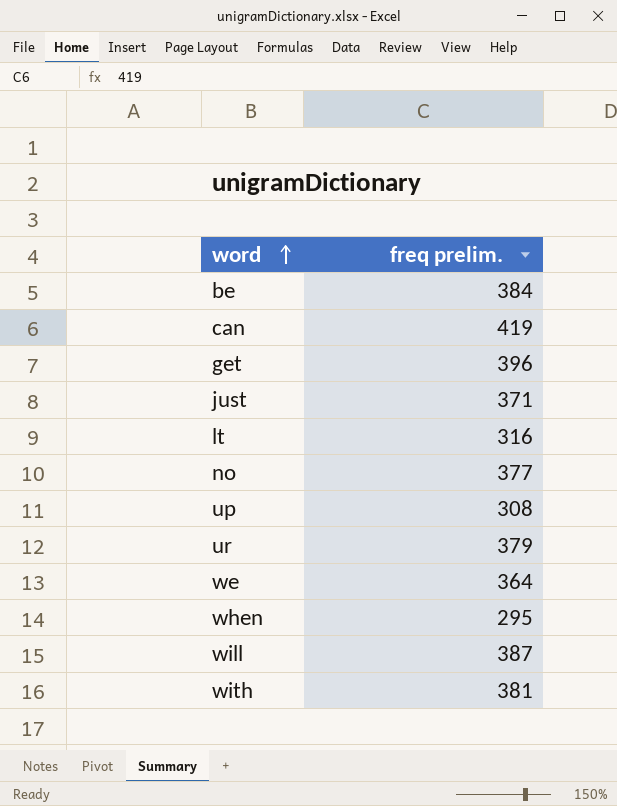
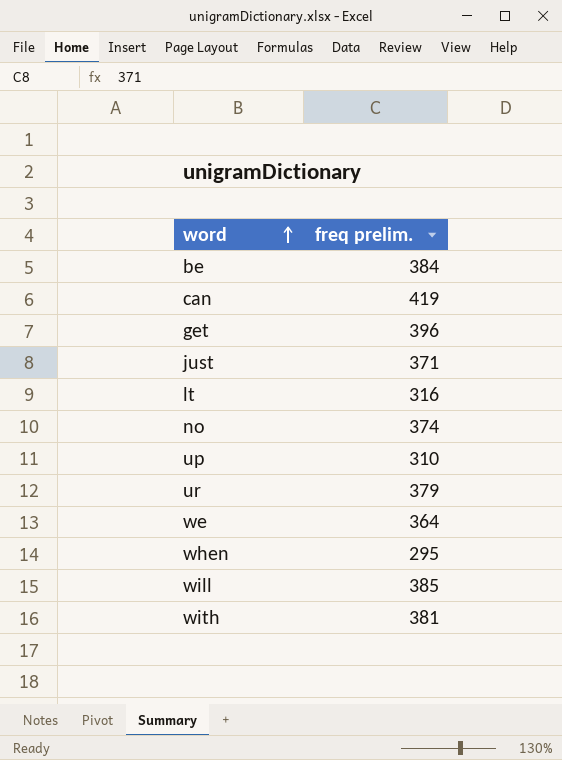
no | freq prelim.: 377 -> 374
up | freq prelim.: 308 -> 310
will | freq prelim.: 387 -> 385

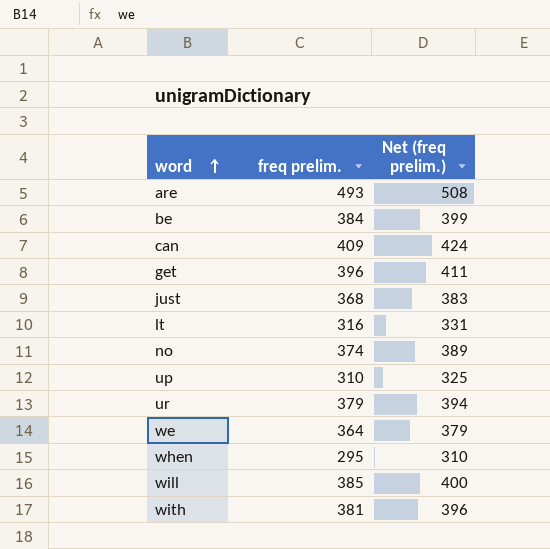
column Net (freq prelim.) | formula: none -> [freq prelim.] + 15
row are: none -> 493 | 508
can | freq prelim.: 419 -> 409
just | freq prelim.: 371 -> 368

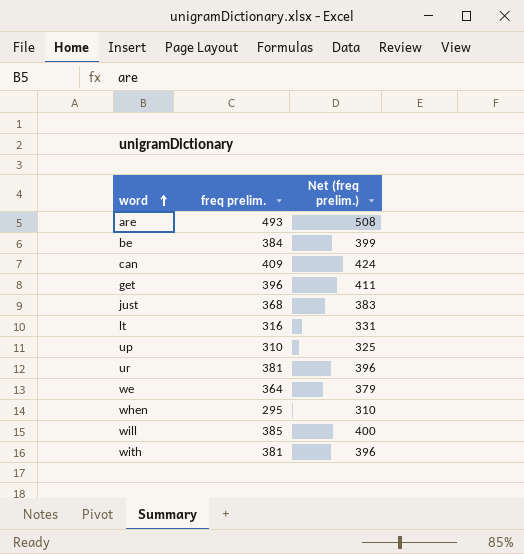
row no: 374 | 389 -> none
ur | freq prelim.: 379 -> 381
ur | Net (freq prelim.): 394 -> 396

